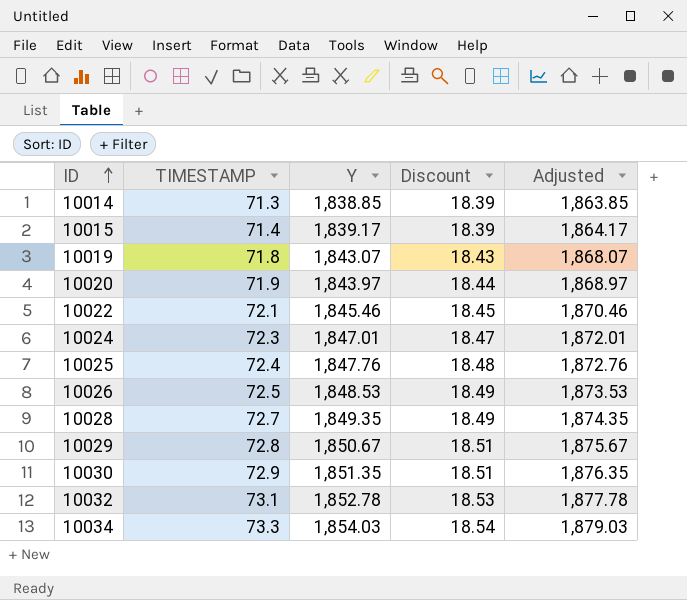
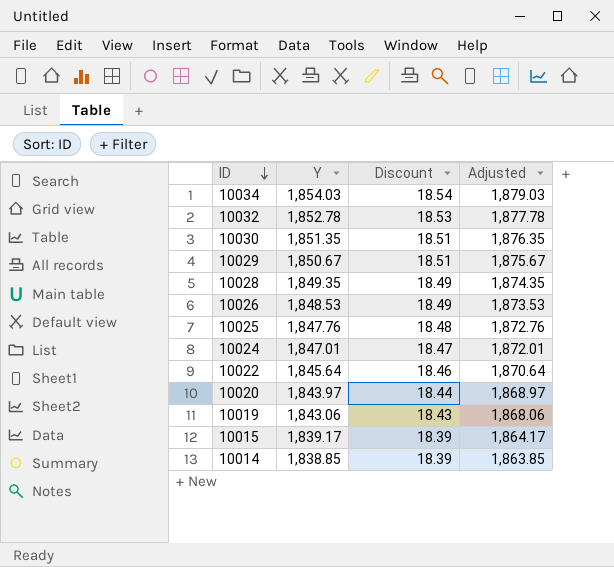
row order: ID ascending -> ID descending
column TIMESTAMP | position: 2 -> none
10022 | Y: 1,845.46 -> 1,845.64
10022 | Discount: 18.45 -> 18.46
10022 | Adjusted: 1,870.46 -> 1,870.64
10019 | Y: 1,843.07 -> 1,843.06
10019 | Adjusted: 1,868.07 -> 1,868.06

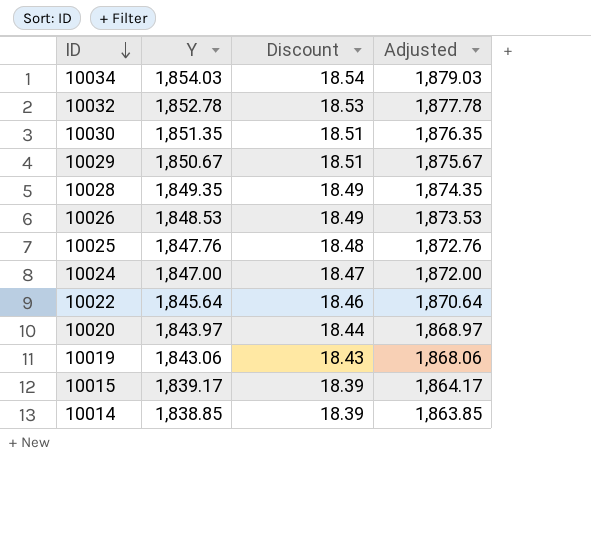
10024 | Y: 1,847.01 -> 1,847.00
10024 | Adjusted: 1,872.01 -> 1,872.00

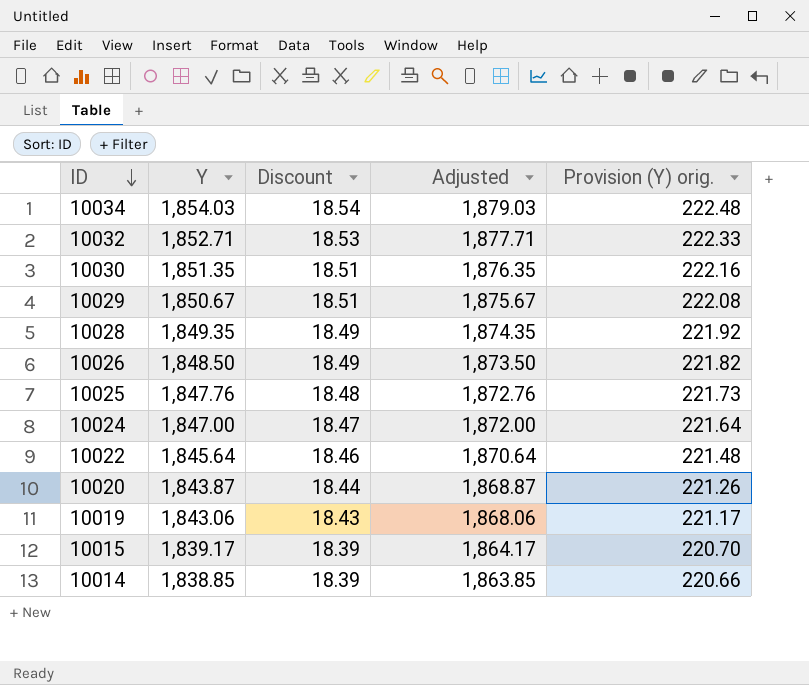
column Provision (Y) orig. | formula: none -> [Y] * 0.12
10032 | Y: 1,852.78 -> 1,852.71
10032 | Adjusted: 1,877.78 -> 1,877.71
10026 | Y: 1,848.53 -> 1,848.50
10026 | Adjusted: 1,873.53 -> 1,873.50
10020 | Y: 1,843.97 -> 1,843.87
10020 | Adjusted: 1,868.97 -> 1,868.87

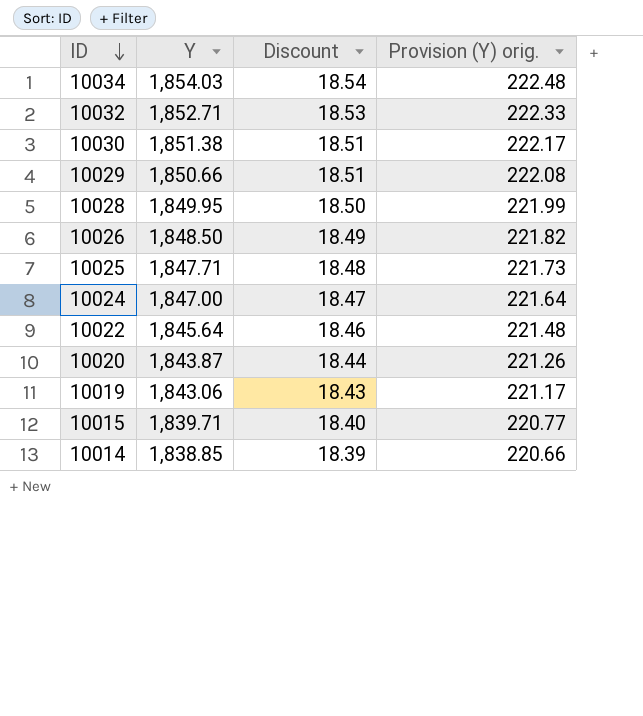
column Adjusted | formula: [Y] + 25 -> none
10030 | Y: 1,851.35 -> 1,851.38
10030 | Provision (Y) orig.: 222.16 -> 222.17
10029 | Y: 1,850.67 -> 1,850.66
10028 | Y: 1,849.35 -> 1,849.95
10028 | Discount: 18.49 -> 18.50
10028 | Provision (Y) orig.: 221.92 -> 221.99
10025 | Y: 1,847.76 -> 1,847.71
10015 | Y: 1,839.17 -> 1,839.71
10015 | Discount: 18.39 -> 18.40
10015 | Provision (Y) orig.: 220.70 -> 220.77

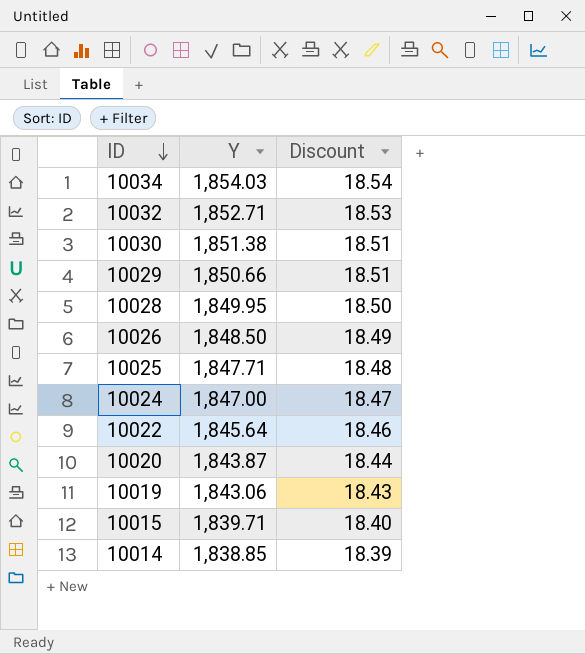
column Provision (Y) orig. | formula: [Y] * 0.12 -> none

